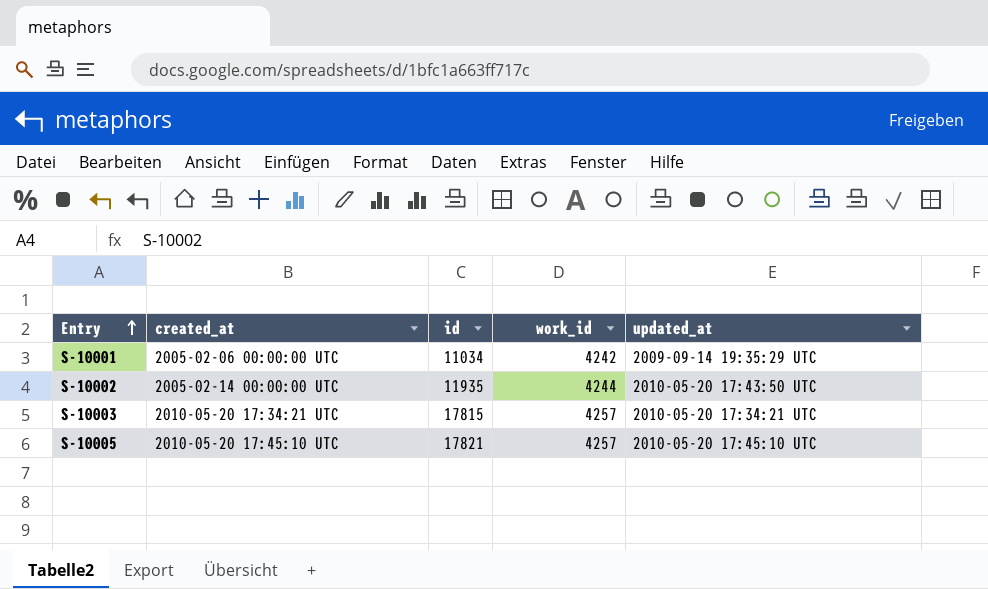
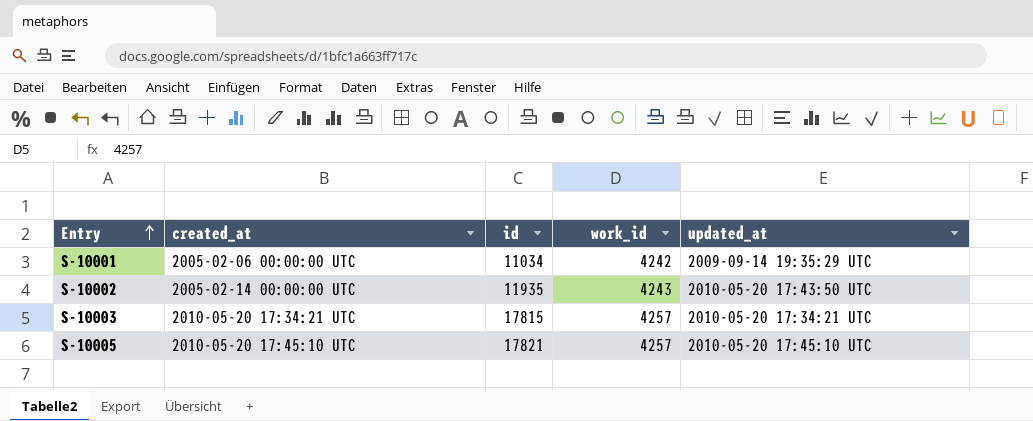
S-10002 | work_id: 4244 -> 4243

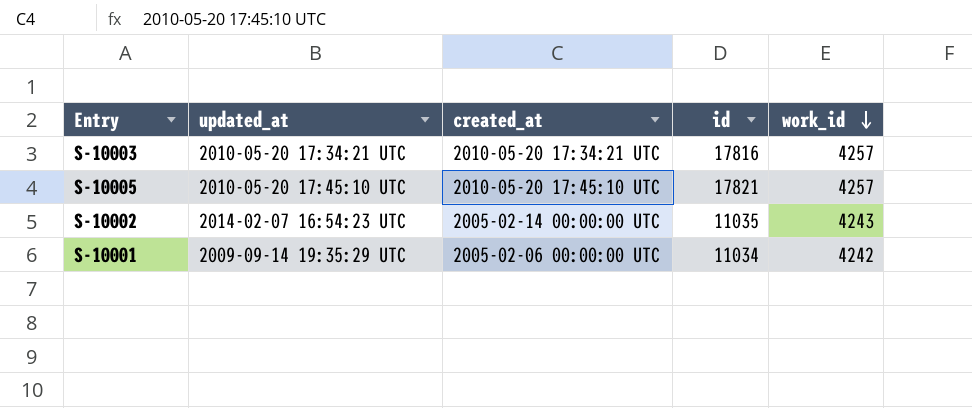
row order: Entry ascending -> work_id descending
column updated_at | position: 5 -> 2
S-10003 | id: 17815 -> 17816
S-10002 | updated_at: 2010-05-20 17:43:50 UTC -> 2014-02-07 16:54:23 UTC
S-10002 | id: 11935 -> 11035

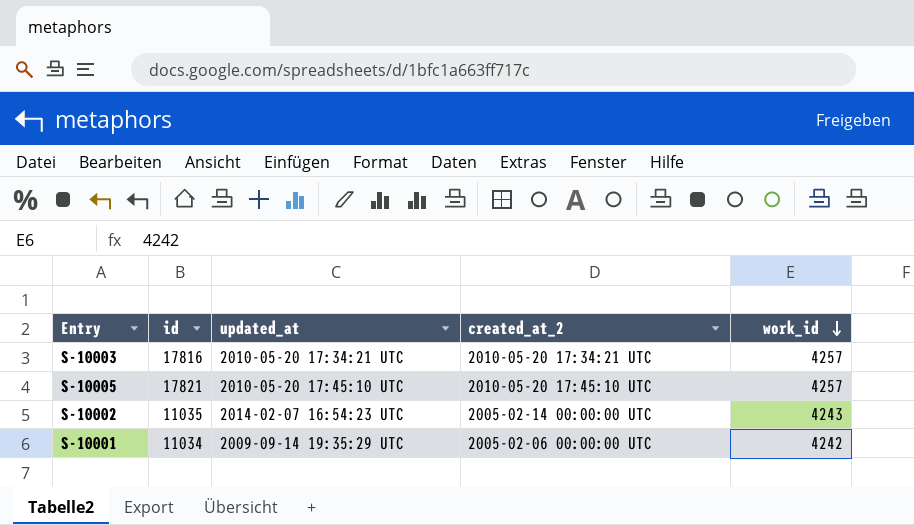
column id | position: 4 -> 2
column name: created_at -> created_at_2

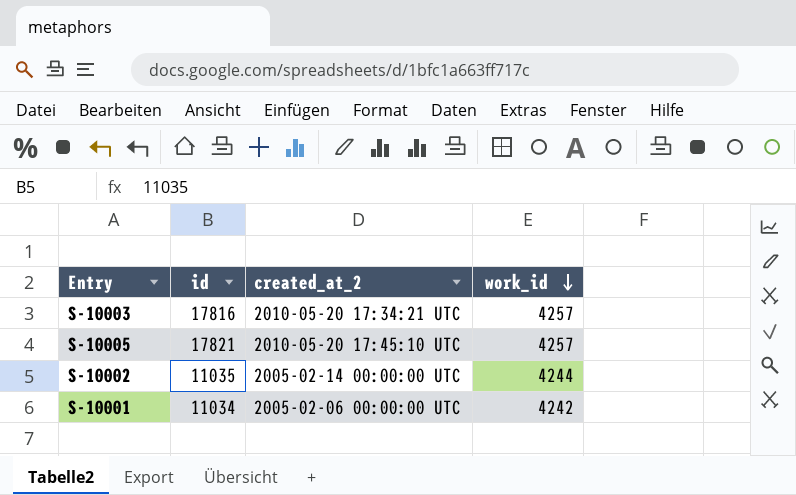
column updated_at | position: 3 -> none
S-10002 | work_id: 4243 -> 4244

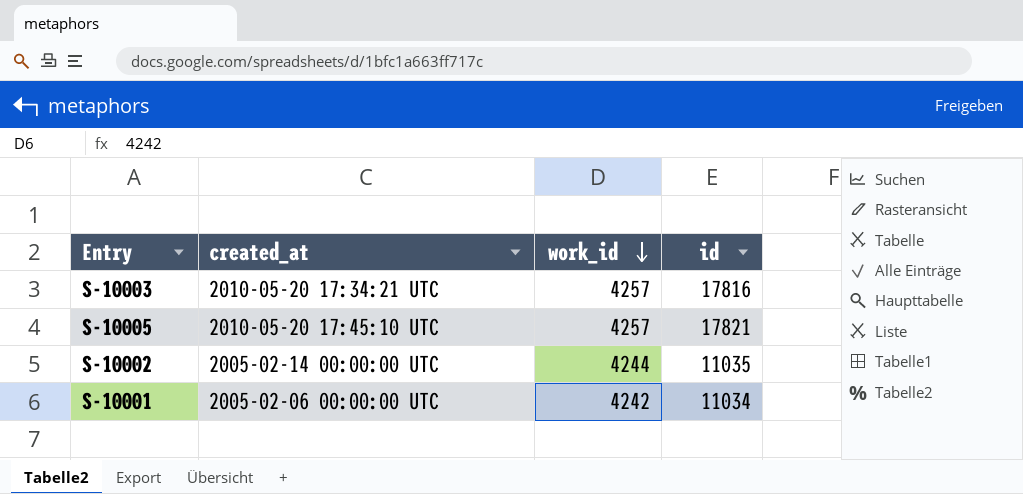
column name: created_at_2 -> created_at
column id | position: 2 -> 4

